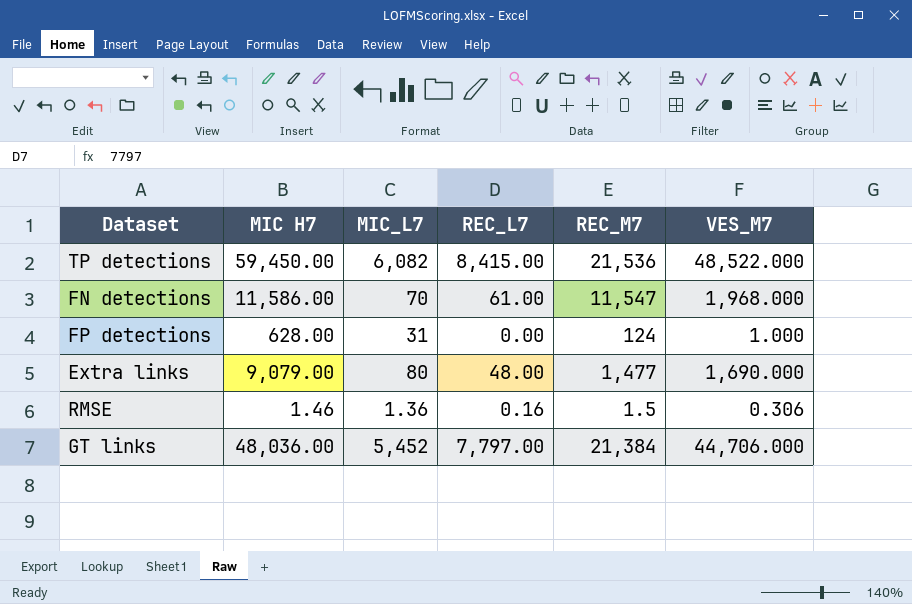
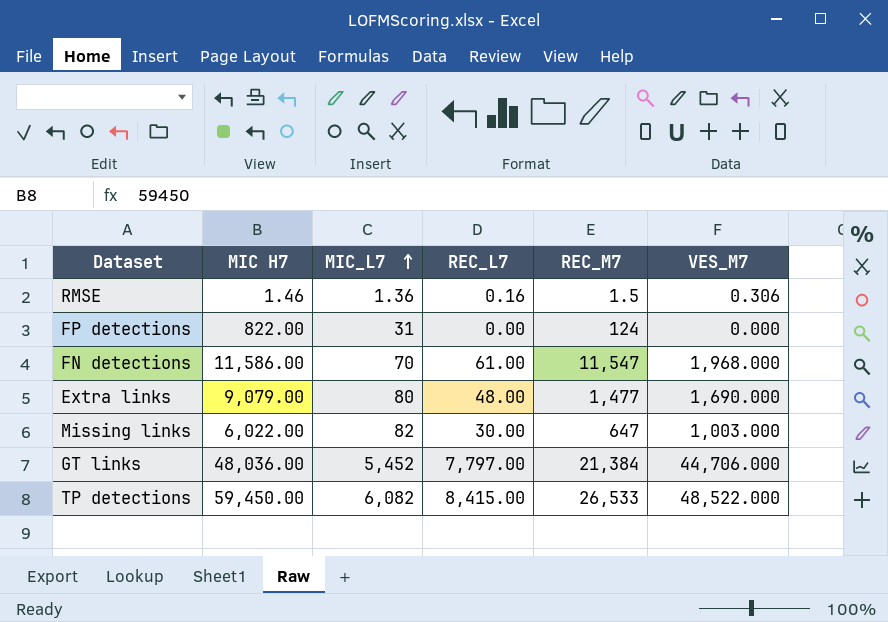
row order: none -> MIC_L7 ascending
FP detections | MIC H7: 628.00 -> 822.00
FP detections | VES_M7: 1.000 -> 0.000
row Missing links: none -> 6,022.00 | 82 | 30.00 | 647 | 1,003.000
TP detections | REC_M7: 21,536 -> 26,533

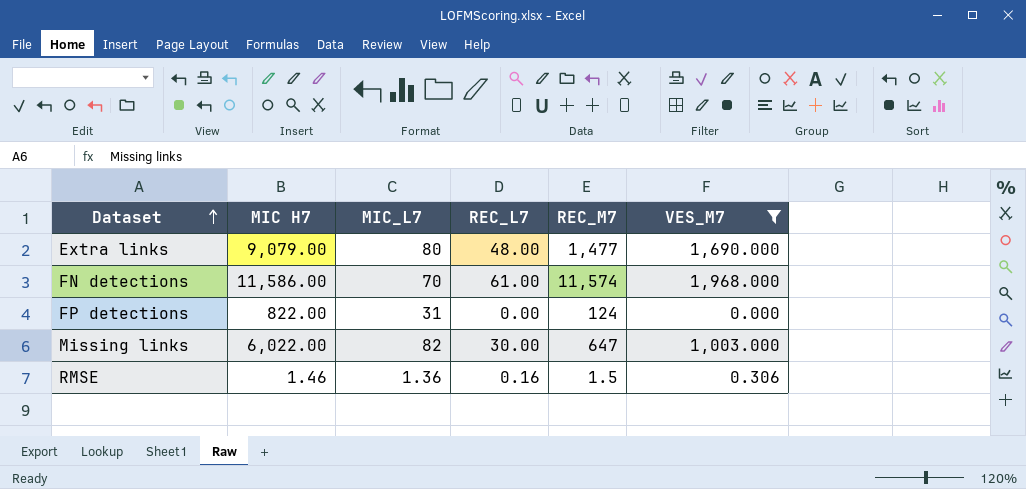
filter: none -> VES_M7 <= 1,968.000
row order: MIC_L7 ascending -> Dataset ascending
FN detections | REC_M7: 11,547 -> 11,574

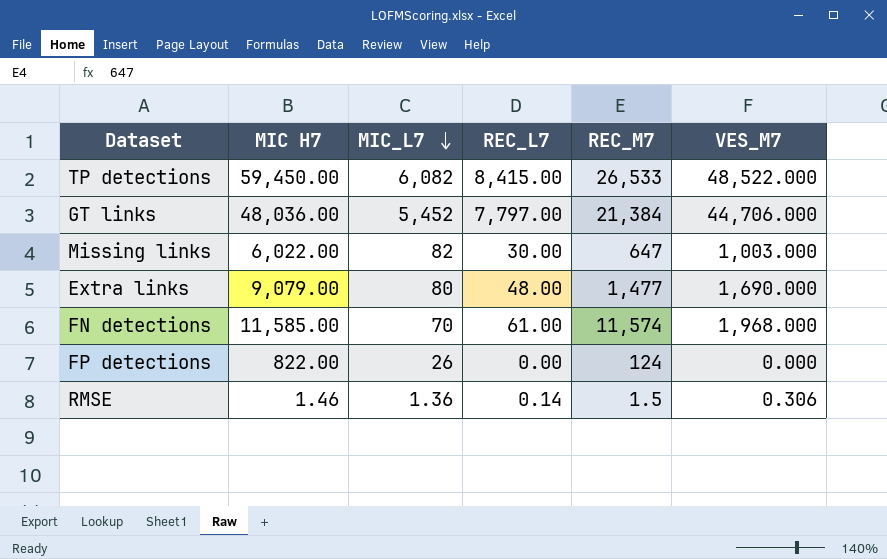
filter: VES_M7 <= 1,968.000 -> none
row order: Dataset ascending -> MIC_L7 descending
FN detections | MIC H7: 11,586.00 -> 11,585.00
FP detections | MIC_L7: 31 -> 26
RMSE | REC_L7: 0.16 -> 0.14

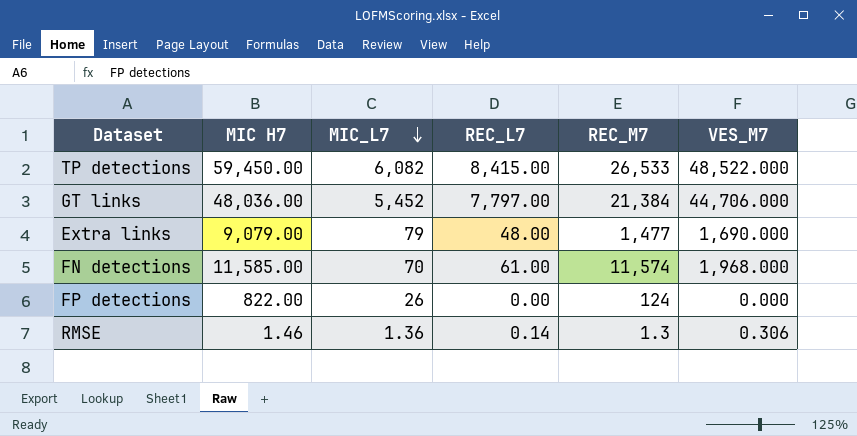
row Missing links: 6,022.00 | 82 | 30.00 | 647 | 1,003.000 -> none
Extra links | MIC_L7: 80 -> 79
RMSE | REC_M7: 1.5 -> 1.3

